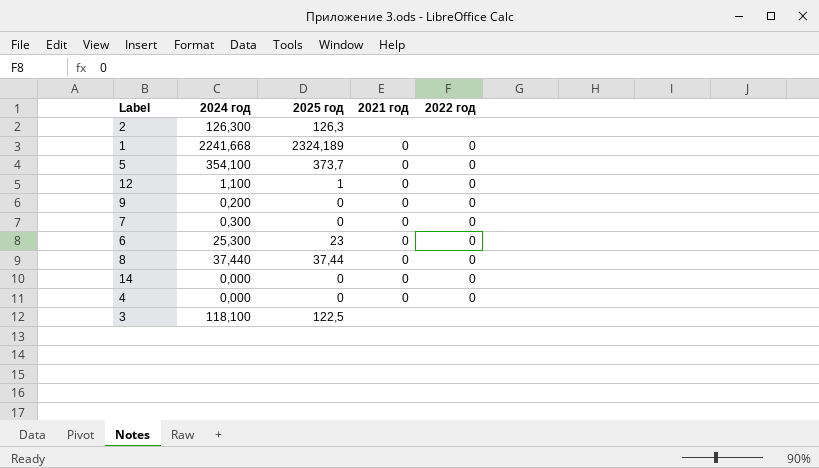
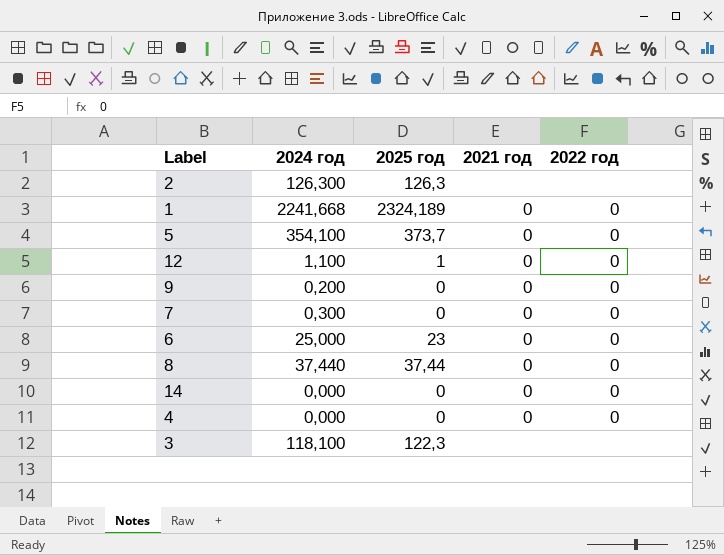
6 | 2024 год: 25,300 -> 25,000
3 | 2025 год: 122,5 -> 122,3

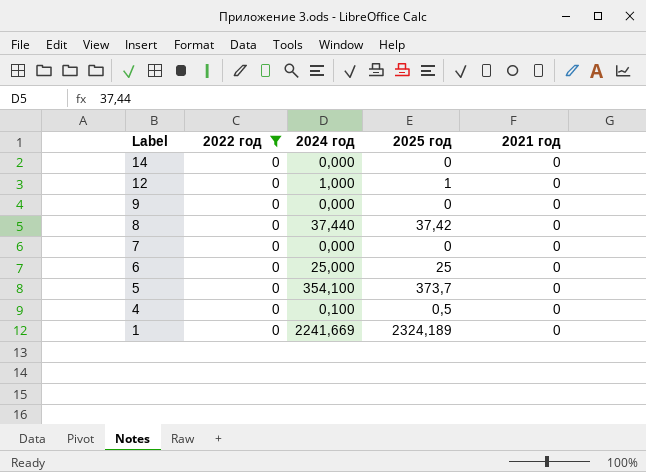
filter: none -> 2022 год = 0
row order: none -> Label descending
column 2022 год | position: 5 -> 2
12 | 2024 год: 1,100 -> 1,000
9 | 2024 год: 0,200 -> 0,000
8 | 2025 год: 37,44 -> 37,42
7 | 2024 год: 0,300 -> 0,000
6 | 2025 год: 23 -> 25
4 | 2024 год: 0,000 -> 0,100
4 | 2025 год: 0 -> 0,5
1 | 2024 год: 2241,668 -> 2241,669

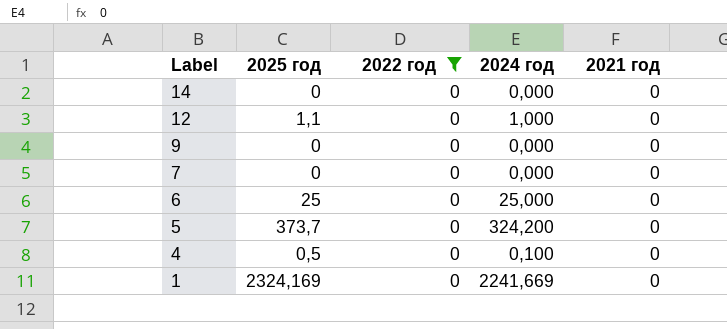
column 2025 год | position: 4 -> 2
row 8: 0 | 37,440 | 37,42 | 0 -> none
12 | 2025 год: 1 -> 1,1
5 | 2024 год: 354,100 -> 324,200
1 | 2025 год: 2324,189 -> 2324,169

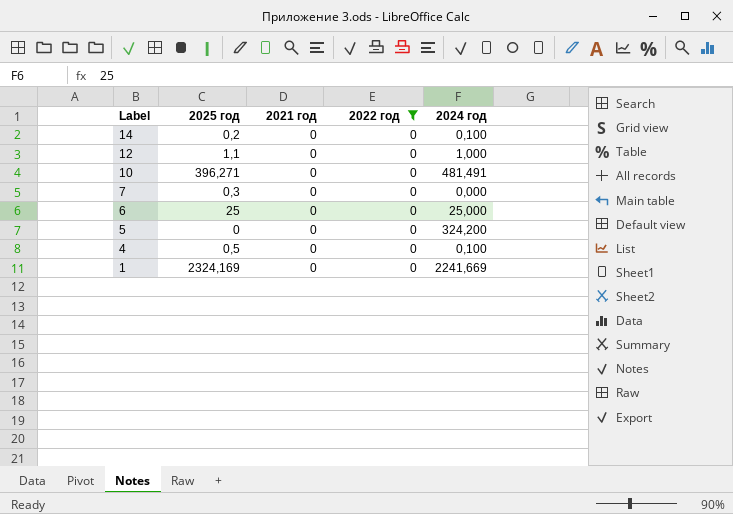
column 2021 год | position: 5 -> 3
row 9: 0 | 0 | 0,000 | 0 -> none
14 | 2025 год: 0 -> 0,2
14 | 2024 год: 0,000 -> 0,100
row 10: none -> 396,271 | 0 | 0 | 481,491
7 | 2025 год: 0 -> 0,3
5 | 2025 год: 373,7 -> 0

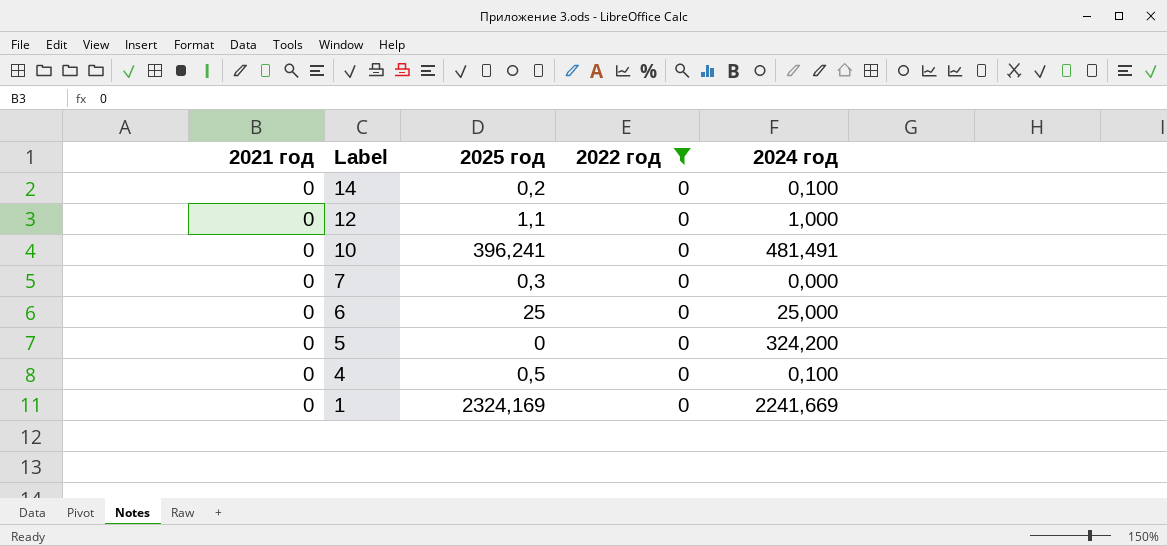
column 2021 год | position: 3 -> 1
10 | 2025 год: 396,271 -> 396,241

